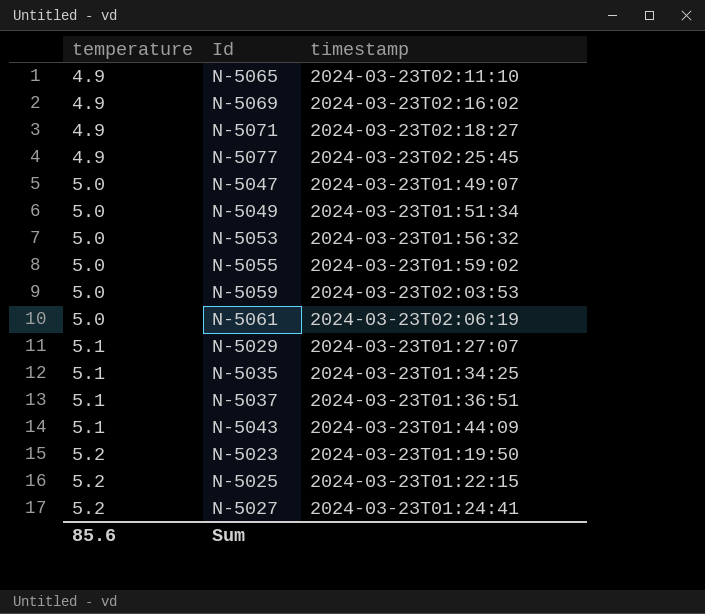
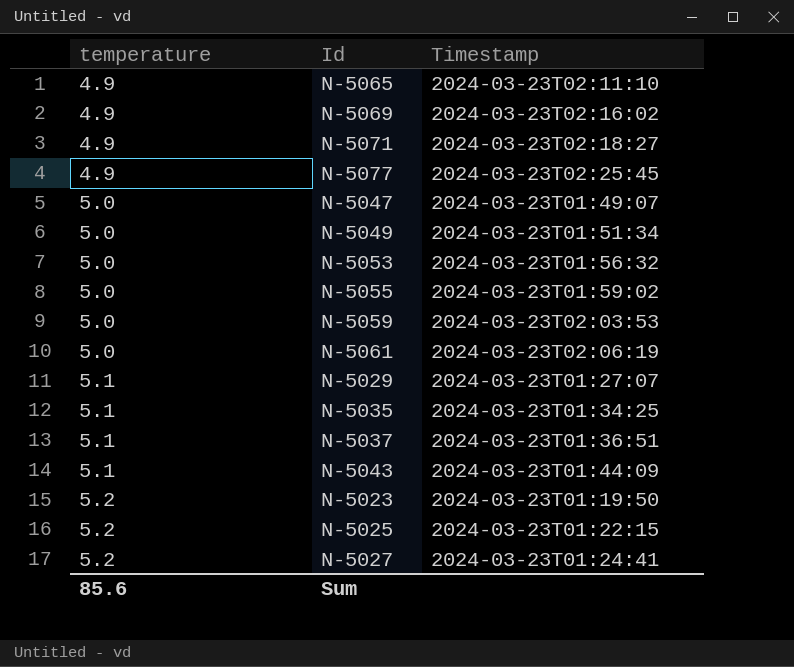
column name: timestamp -> Timestamp

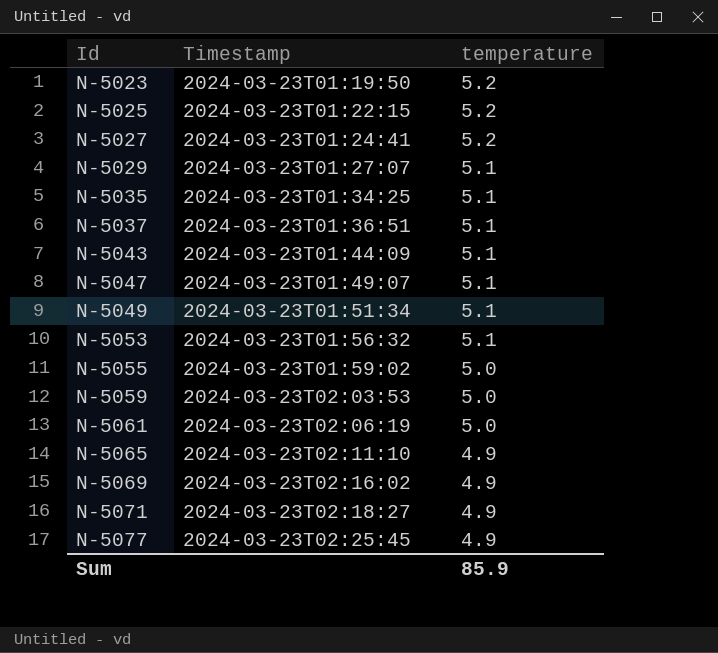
row order: temperature ascending -> Id ascending
column temperature | position: 1 -> 3
N-5047 | temperature: 5.0 -> 5.1
N-5049 | temperature: 5.0 -> 5.1
N-5053 | temperature: 5.0 -> 5.1
Sum | temperature: 85.6 -> 85.9

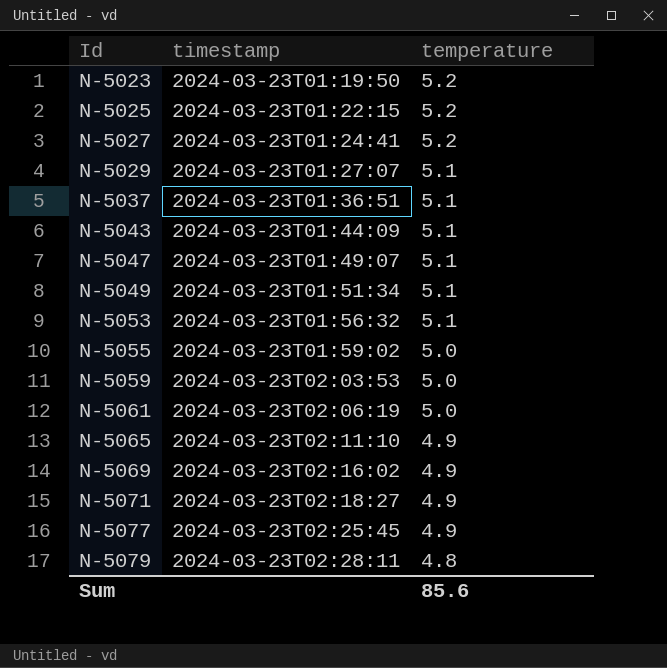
column name: Timestamp -> timestamp
row N-5035: 2024-03-23T01:34:25 | 5.1 -> none
row N-5079: none -> 2024-03-23T02:28:11 | 4.8
Sum | temperature: 85.9 -> 85.6

